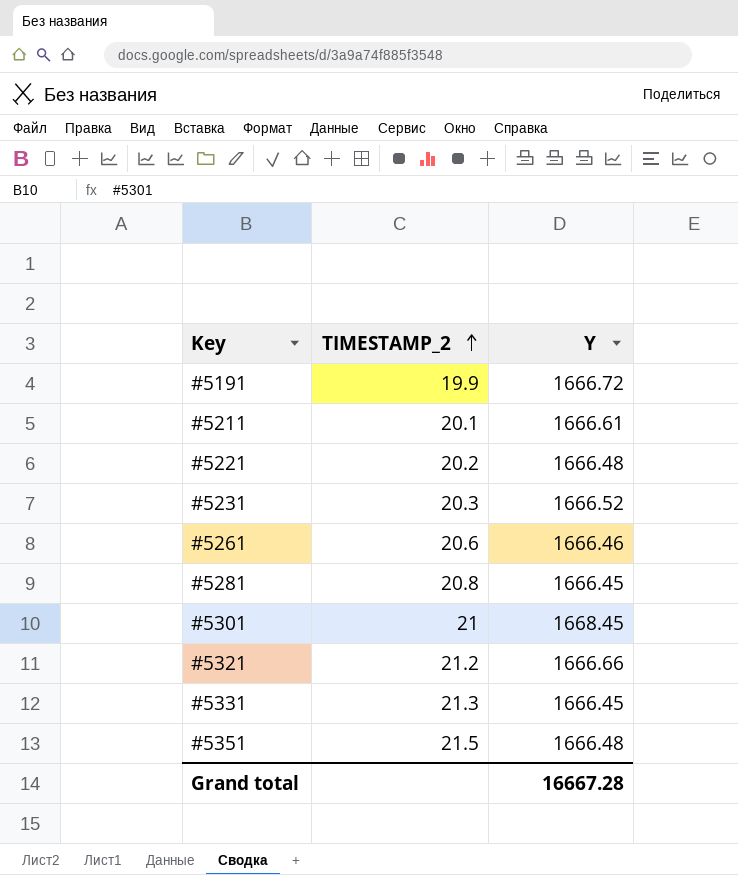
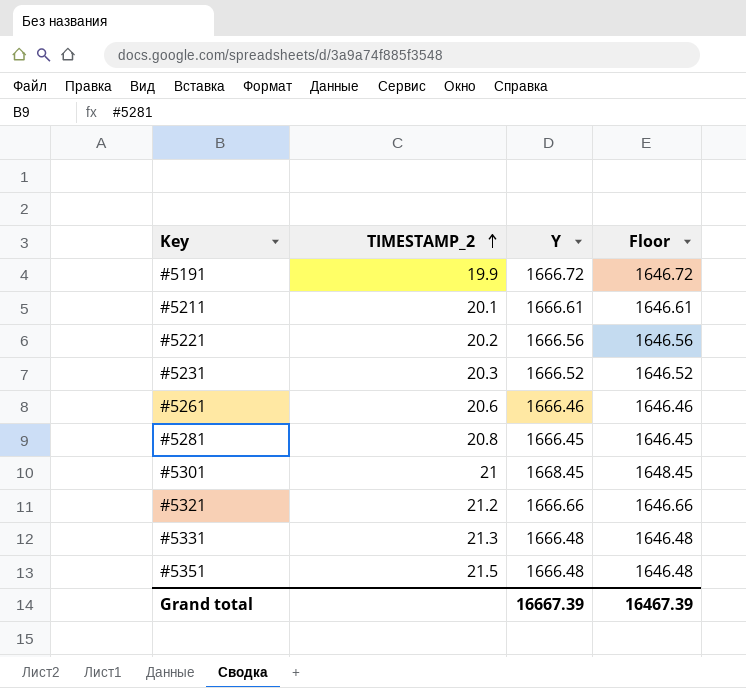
column Floor | formula: none -> [Y] - 20
#5221 | Y: 1666.48 -> 1666.56
#5331 | Y: 1666.45 -> 1666.48
Grand total | Y: 16667.28 -> 16667.39

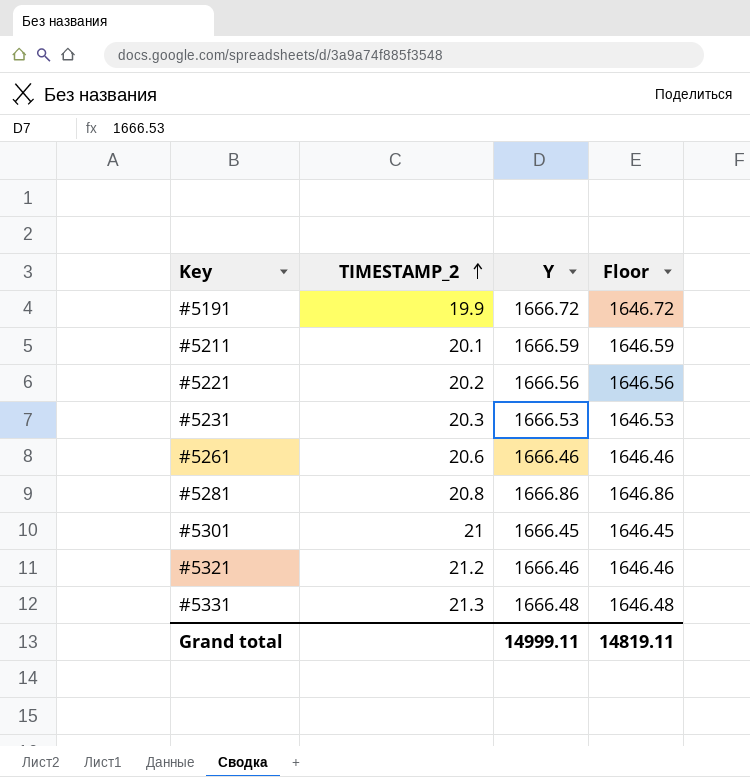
row #5351: 21.5 | 1666.48 | 1646.48 -> none
#5211 | Y: 1666.61 -> 1666.59
#5211 | Floor: 1646.61 -> 1646.59
#5231 | Y: 1666.52 -> 1666.53
#5231 | Floor: 1646.52 -> 1646.53
#5281 | Y: 1666.45 -> 1666.86
#5281 | Floor: 1646.45 -> 1646.86
#5301 | Y: 1668.45 -> 1666.45
#5301 | Floor: 1648.45 -> 1646.45
#5321 | Y: 1666.66 -> 1666.46
#5321 | Floor: 1646.66 -> 1646.46
Grand total | Y: 16667.39 -> 14999.11
Grand total | Floor: 16467.39 -> 14819.11

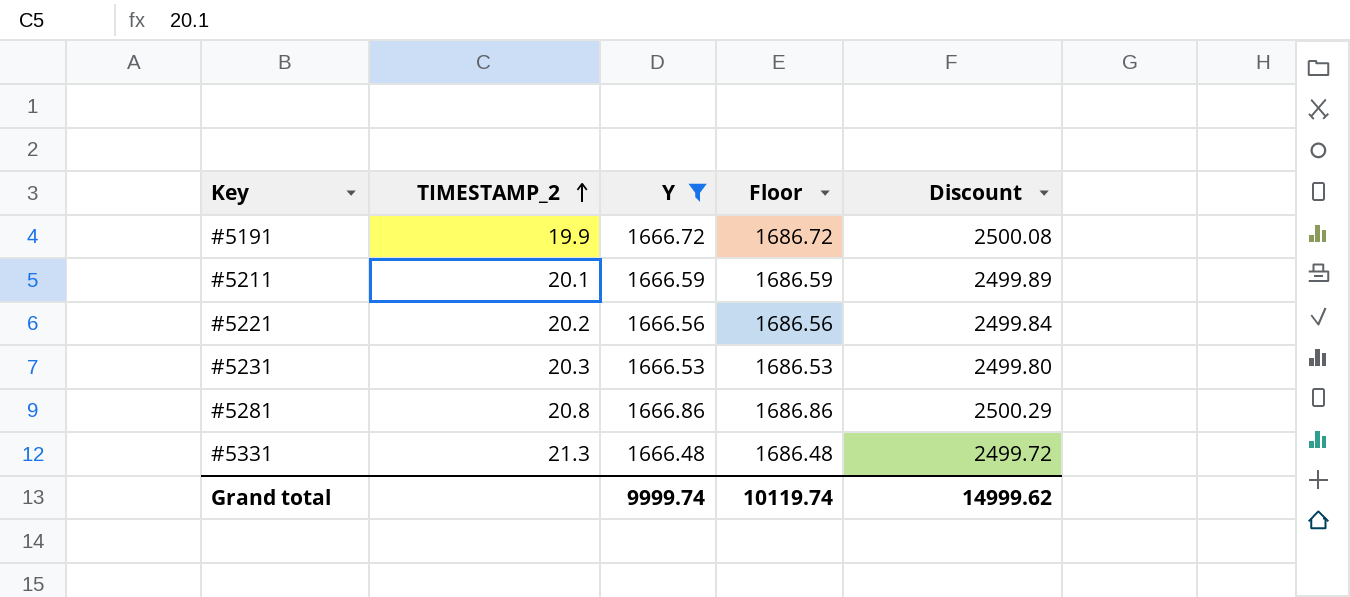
filter: none -> Y >= 1666.48
column Floor | formula: [Y] - 20 -> [Y] + 20
column Discount | formula: none -> [Y] * 1.5
Grand total | Y: 14999.11 -> 9999.74
Grand total | Floor: 14819.11 -> 10119.74

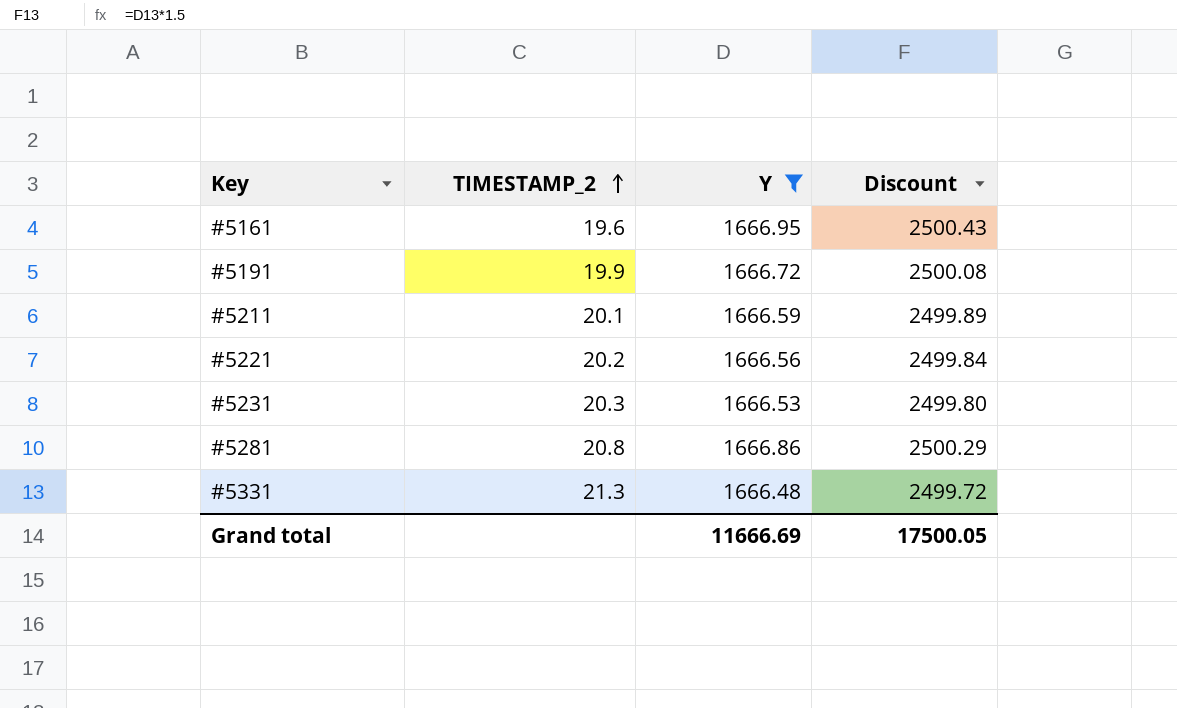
column Floor | formula: [Y] + 20 -> none
row #5161: none -> 19.6 | 1666.95 | 2500.43
Grand total | Y: 9999.74 -> 11666.69
Grand total | Discount: 14999.62 -> 17500.05

